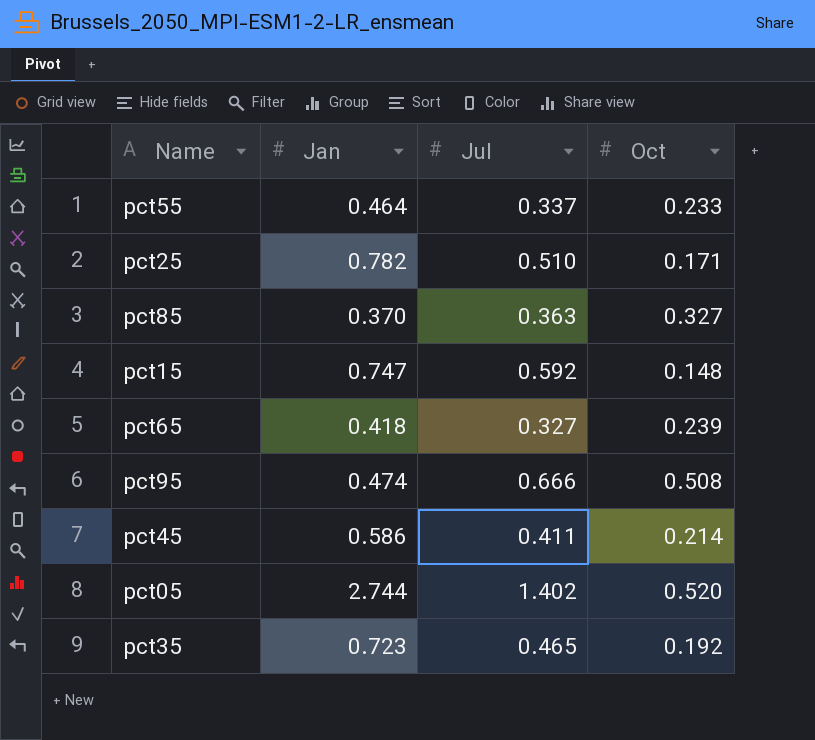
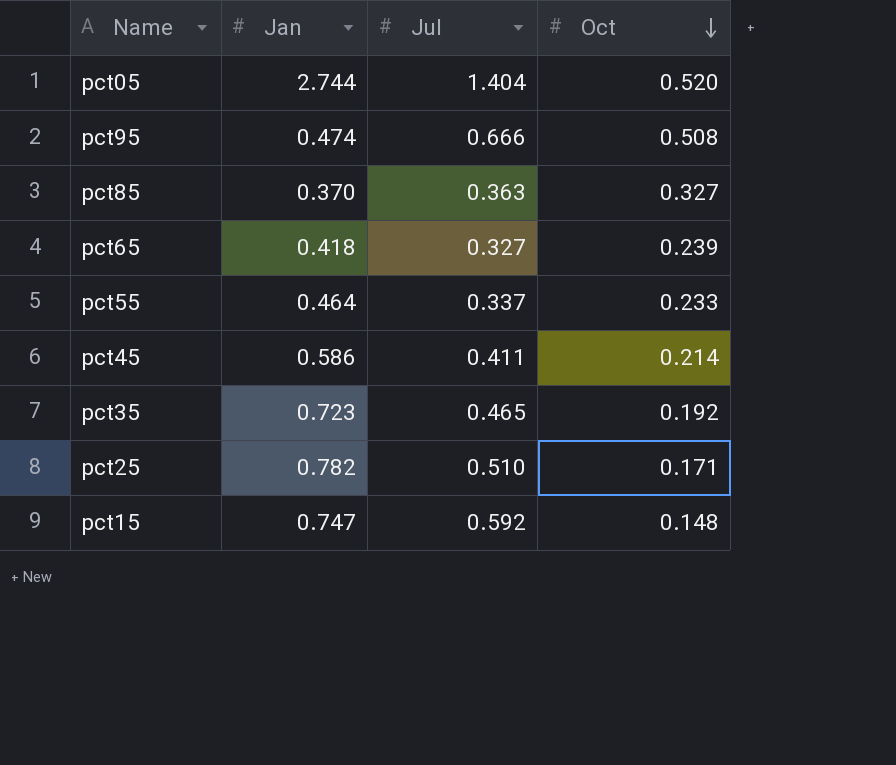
row order: none -> Oct descending
pct05 | Jul: 1.402 -> 1.404

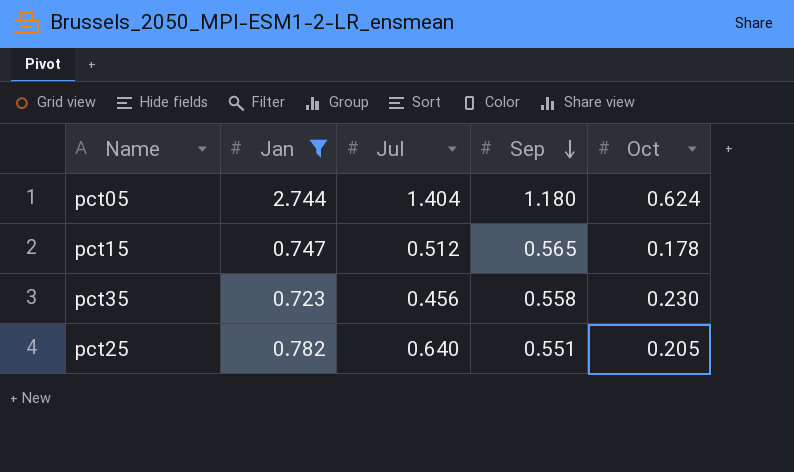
filter: none -> Jan >= 0.723
row order: Oct descending -> Sep descending
column Sep | position: none -> 4
pct05 | Oct: 0.520 -> 0.624
pct15 | Jul: 0.592 -> 0.512
pct15 | Oct: 0.148 -> 0.178
pct35 | Jul: 0.465 -> 0.456
pct35 | Oct: 0.192 -> 0.230
pct25 | Jul: 0.510 -> 0.640
pct25 | Oct: 0.171 -> 0.205

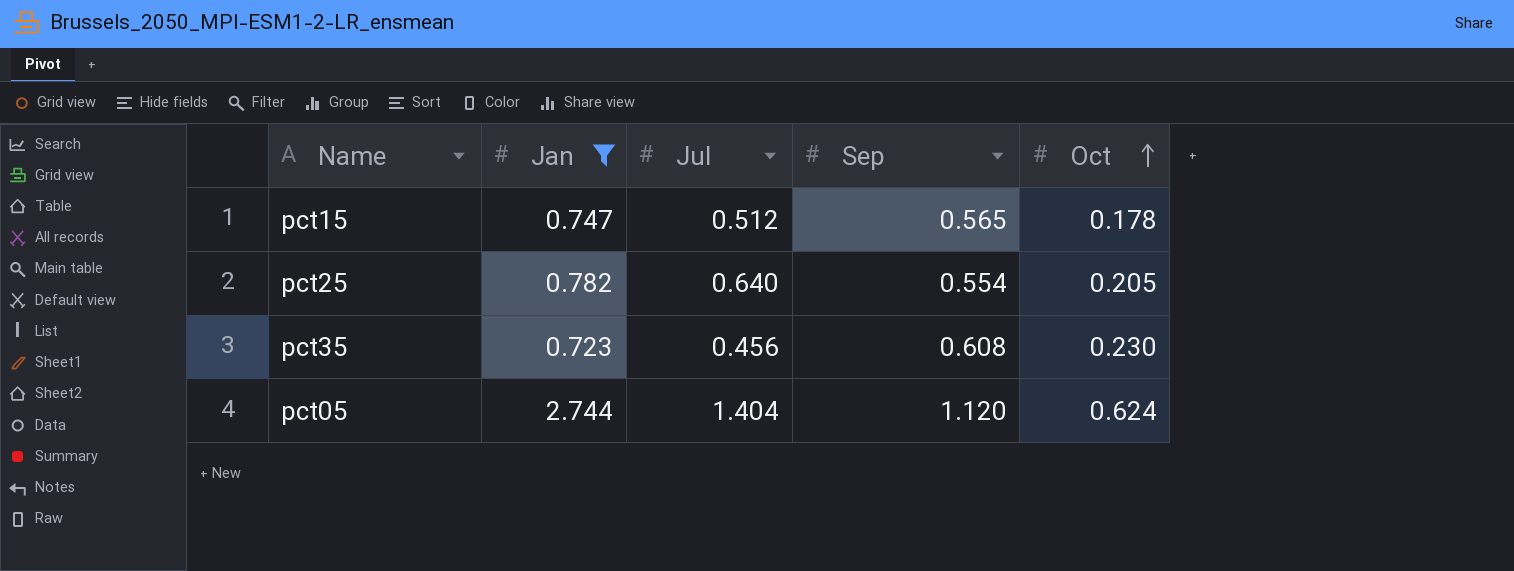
row order: Sep descending -> Oct ascending
pct25 | Sep: 0.551 -> 0.554
pct35 | Sep: 0.558 -> 0.608
pct05 | Sep: 1.180 -> 1.120

